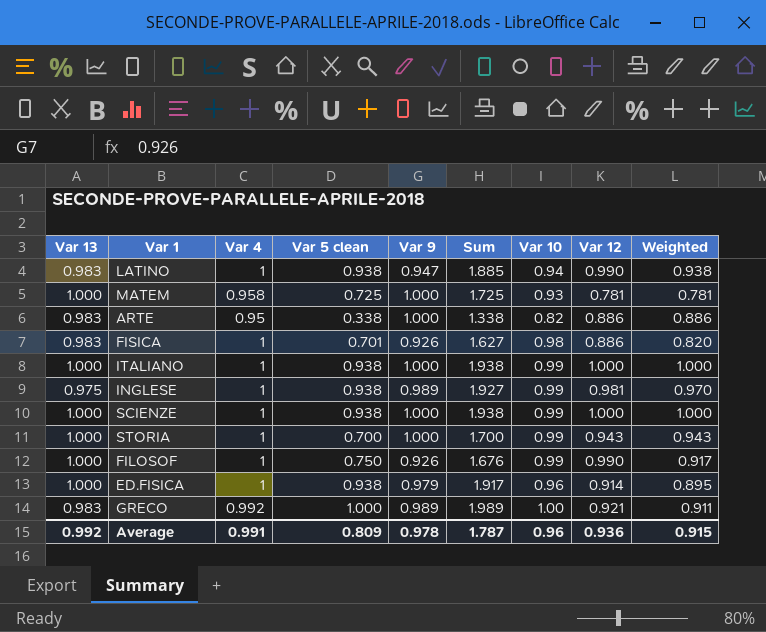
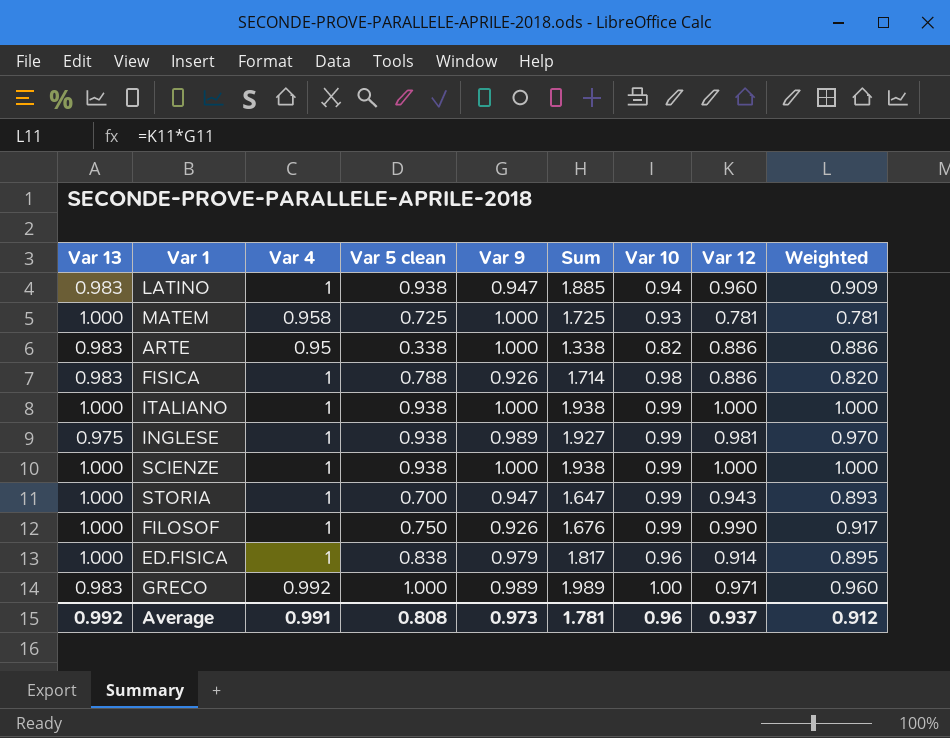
LATINO | Var 12: 0.990 -> 0.960
LATINO | Weighted: 0.938 -> 0.909
FISICA | Var 5 clean: 0.701 -> 0.788
FISICA | Sum: 1.627 -> 1.714
STORIA | Var 9: 1.000 -> 0.947
STORIA | Sum: 1.700 -> 1.647
STORIA | Weighted: 0.943 -> 0.893
ED.FISICA | Var 5 clean: 0.938 -> 0.838
ED.FISICA | Sum: 1.917 -> 1.817
GRECO | Var 12: 0.921 -> 0.971
GRECO | Weighted: 0.911 -> 0.960
Average | Var 5 clean: 0.809 -> 0.808
Average | Var 9: 0.978 -> 0.973
Average | Sum: 1.787 -> 1.781
Average | Var 12: 0.936 -> 0.937
Average | Weighted: 0.915 -> 0.912

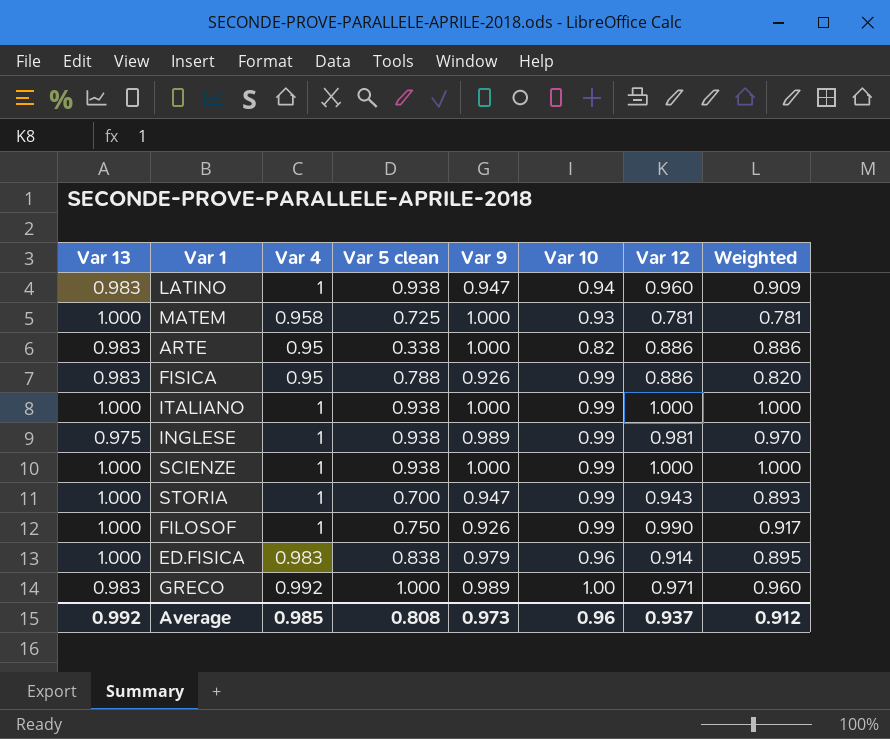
column Sum | formula: [Var 5 clean] + [Var 9] -> none
FISICA | Var 4: 1 -> 0.95
FISICA | Var 10: 0.98 -> 0.99
ED.FISICA | Var 4: 1 -> 0.983
Average | Var 4: 0.991 -> 0.985

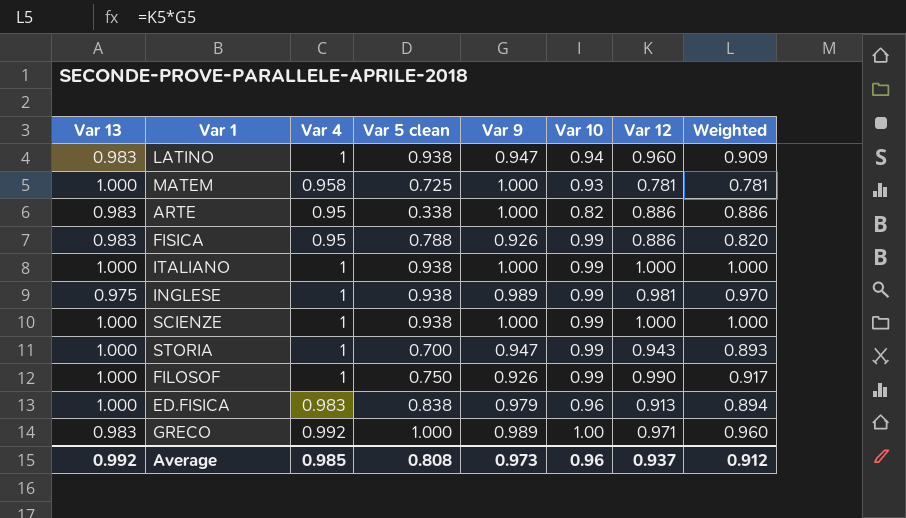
ED.FISICA | Var 12: 0.914 -> 0.913
ED.FISICA | Weighted: 0.895 -> 0.894

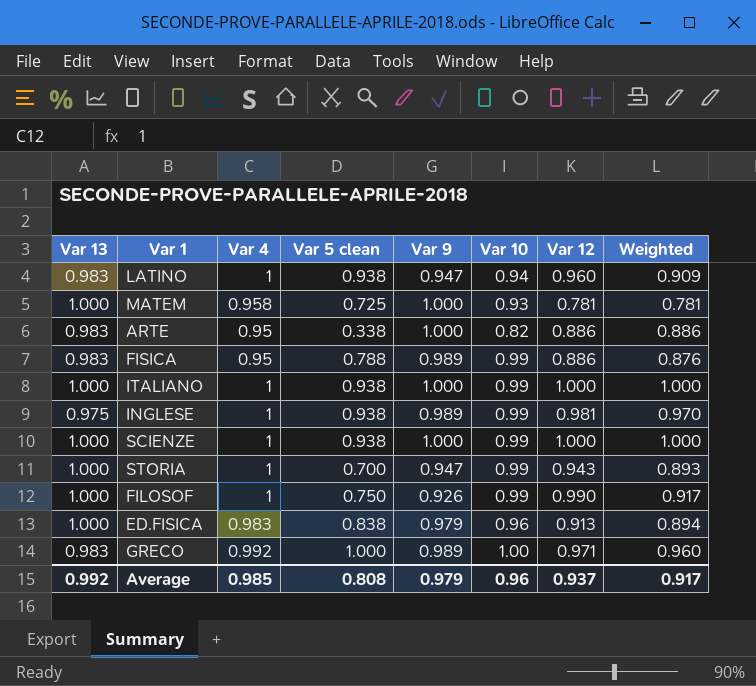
FISICA | Var 9: 0.926 -> 0.989
FISICA | Weighted: 0.820 -> 0.876
Average | Var 9: 0.973 -> 0.979
Average | Weighted: 0.912 -> 0.917

